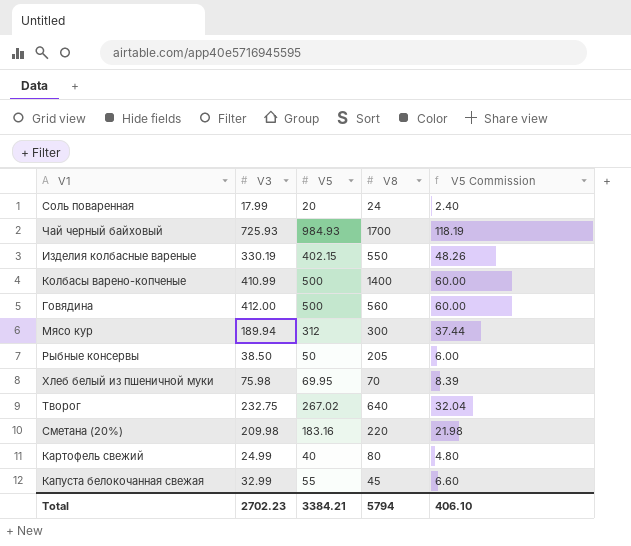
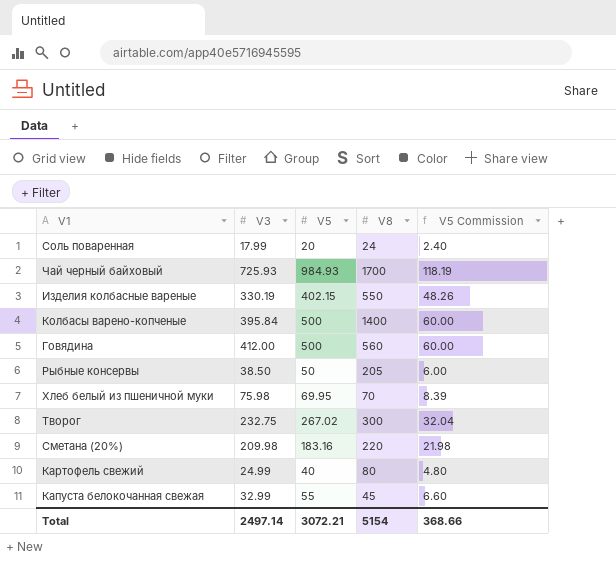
row Мясо кур: 189.94 | 312 | 300 | 37.44 -> none
Колбасы варено-копченые | V3: 410.99 -> 395.84
Творог | V8: 640 -> 300
Total | V3: 2702.23 -> 2497.14
Total | V5: 3384.21 -> 3072.21
Total | V8: 5794 -> 5154
Total | V5 Commission: 406.10 -> 368.66

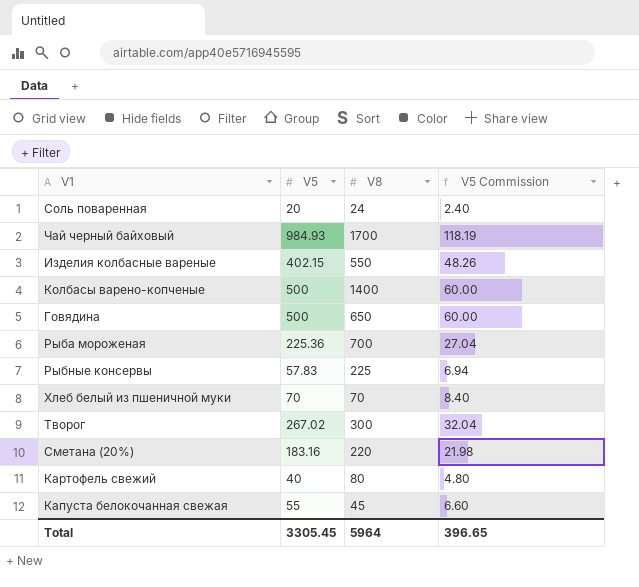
column V3 | position: 2 -> none
Говядина | V8: 560 -> 650
row Рыба мороженая: none -> 225.36 | 700 | 27.04
Рыбные консервы | V5: 50 -> 57.83
Рыбные консервы | V8: 205 -> 225
Рыбные консервы | V5 Commission: 6.00 -> 6.94
Хлеб белый из пшеничной муки | V5: 69.95 -> 70
Хлеб белый из пшеничной муки | V5 Commission: 8.39 -> 8.40
Total | V5: 3072.21 -> 3305.45
Total | V8: 5154 -> 5964
Total | V5 Commission: 368.66 -> 396.65

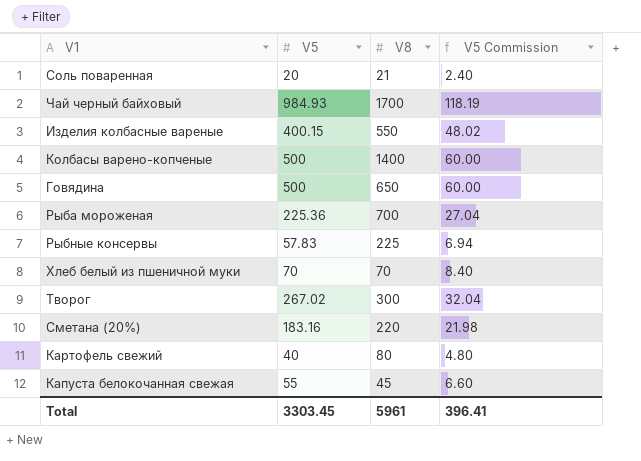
Соль поваренная | V8: 24 -> 21
Изделия колбасные вареные | V5: 402.15 -> 400.15
Изделия колбасные вареные | V5 Commission: 48.26 -> 48.02
Total | V5: 3305.45 -> 3303.45
Total | V8: 5964 -> 5961
Total | V5 Commission: 396.65 -> 396.41

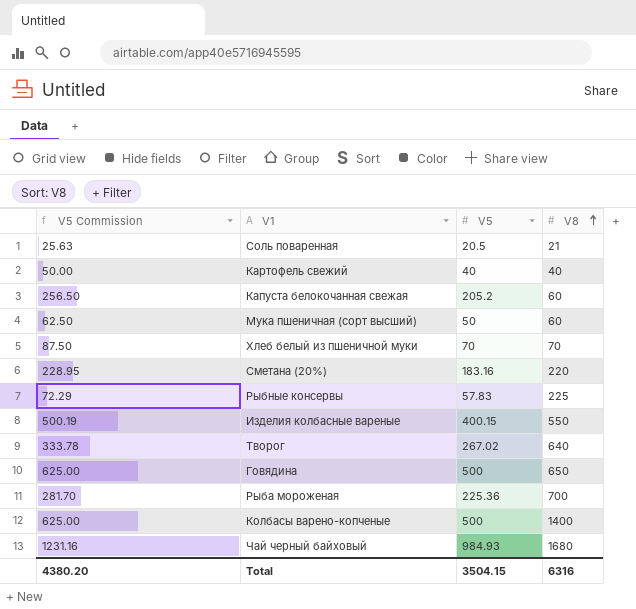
row order: none -> V8 ascending
column V5 Commission | formula: [V5] * 0.12 -> [V5] * 1.25
column V5 Commission | position: 4 -> 1
Соль поваренная | V5: 20 -> 20.5
Картофель свежий | V8: 80 -> 40
Капуста белокочанная свежая | V5: 55 -> 205.2
Капуста белокочанная свежая | V8: 45 -> 60
row Мука пшеничная (сорт высший): none -> 62.50 | 50 | 60
Творог | V8: 300 -> 640
Чай черный байховый | V8: 1700 -> 1680
Total | V5 Commission: 396.41 -> 4380.20
Total | V5: 3303.45 -> 3504.15
Total | V8: 5961 -> 6316

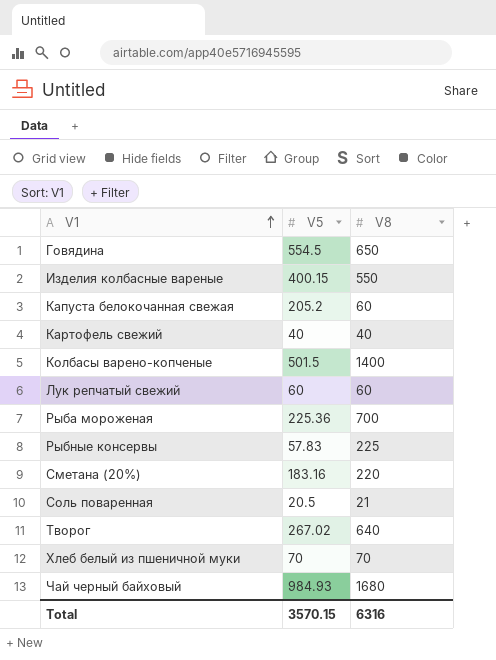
row order: V8 ascending -> V1 ascending
column V5 Commission | formula: [V5] * 1.25 -> none
row Мука пшеничная (сорт высший): 62.50 | 50 | 60 -> none
Говядина | V5: 500 -> 554.5
Колбасы варено-копченые | V5: 500 -> 501.5
row Лук репчатый свежий: none -> 60 | 60
Total | V5: 3504.15 -> 3570.15

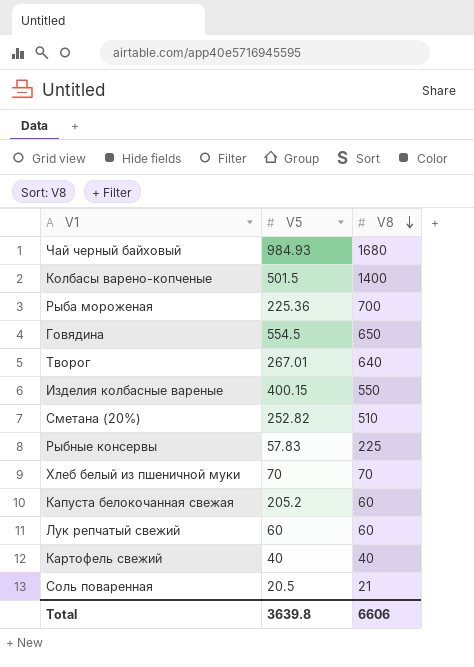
row order: V1 ascending -> V8 descending
Творог | V5: 267.02 -> 267.01
Сметана (20%) | V5: 183.16 -> 252.82
Сметана (20%) | V8: 220 -> 510
Total | V5: 3570.15 -> 3639.8
Total | V8: 6316 -> 6606

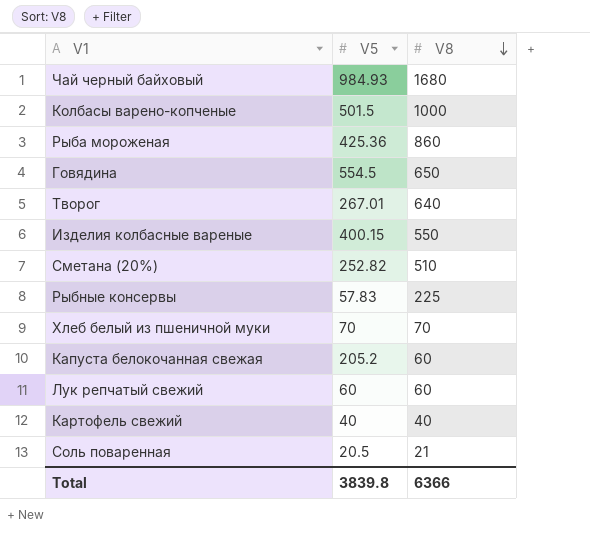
Колбасы варено-копченые | V8: 1400 -> 1000
Рыба мороженая | V5: 225.36 -> 425.36
Рыба мороженая | V8: 700 -> 860
Total | V5: 3639.8 -> 3839.8
Total | V8: 6606 -> 6366

